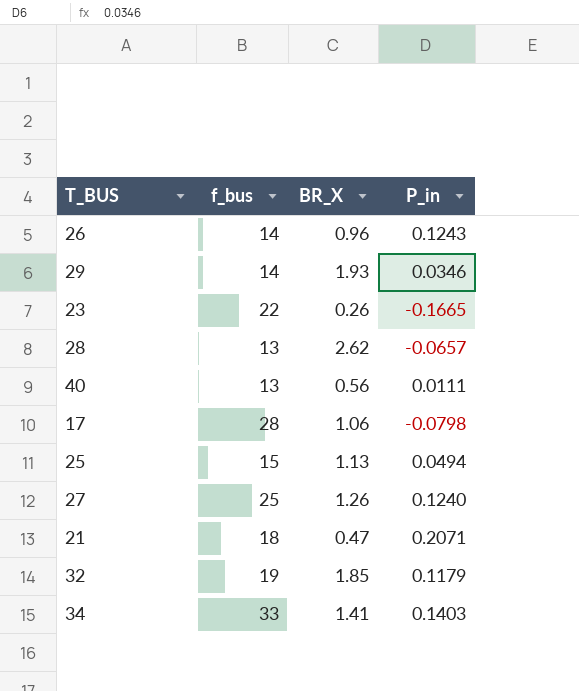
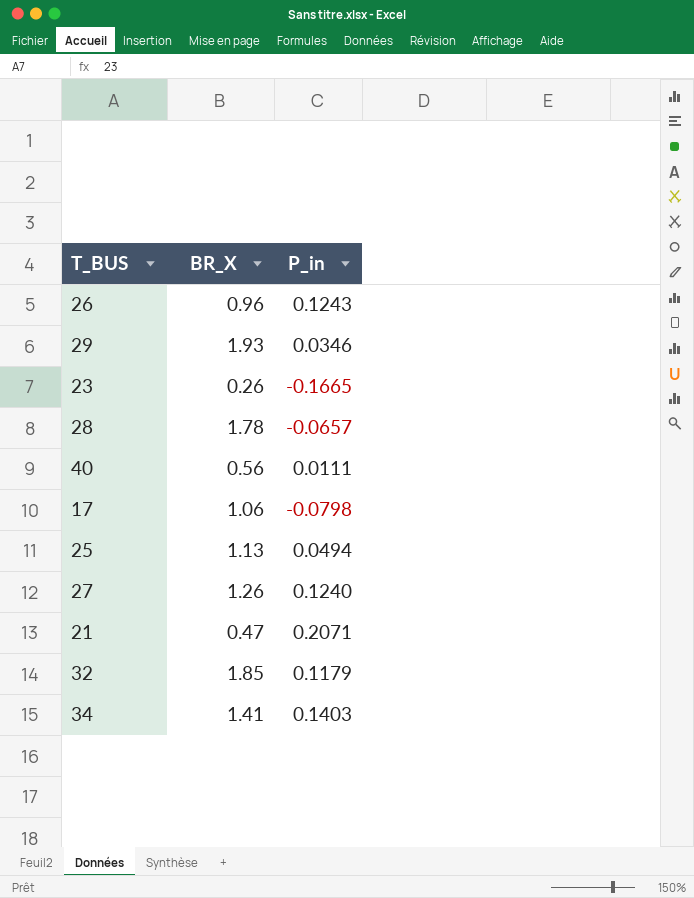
column f_bus | position: 2 -> none
28 | BR_X: 2.62 -> 1.78

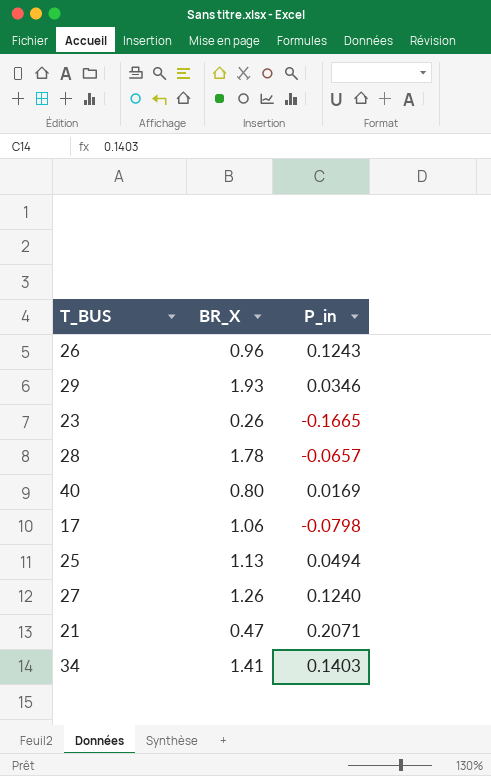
row 32: 1.85 | 0.1179 -> none
40 | BR_X: 0.56 -> 0.80
40 | P_in: 0.0111 -> 0.0169

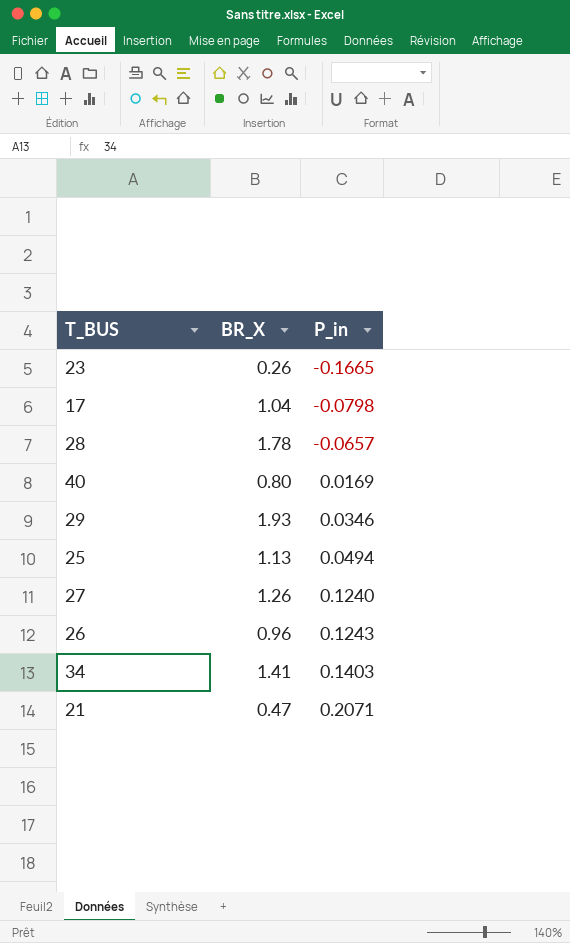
row order: none -> P_in ascending
17 | BR_X: 1.06 -> 1.04

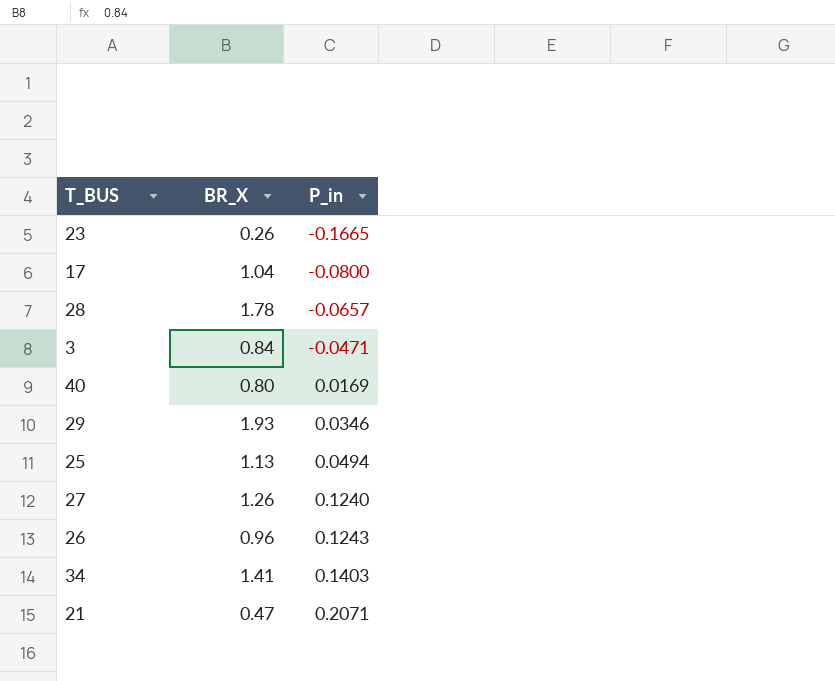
17 | P_in: -0.0798 -> -0.0800
row 3: none -> 0.84 | -0.0471

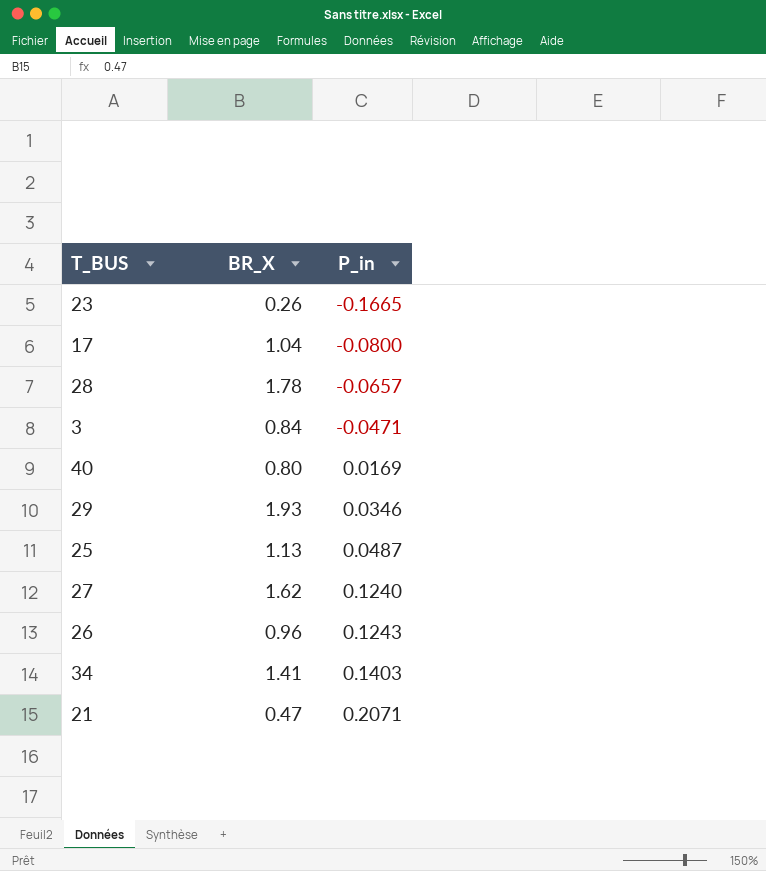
25 | P_in: 0.0494 -> 0.0487
27 | BR_X: 1.26 -> 1.62

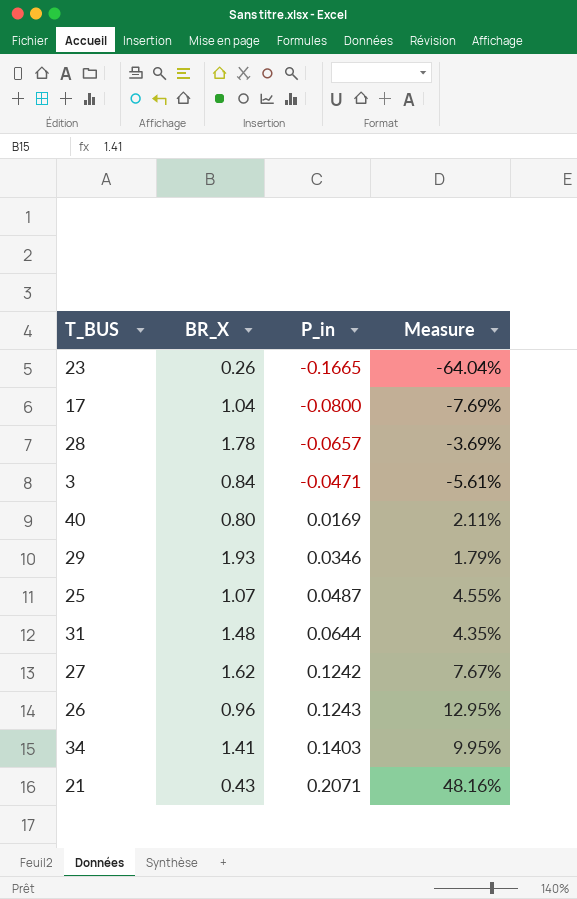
column Measure | formula: none -> [P_in] / [BR_X]
25 | BR_X: 1.13 -> 1.07
row 31: none -> 1.48 | 0.0644 | 4.35%
27 | P_in: 0.1240 -> 0.1242
21 | BR_X: 0.47 -> 0.43

